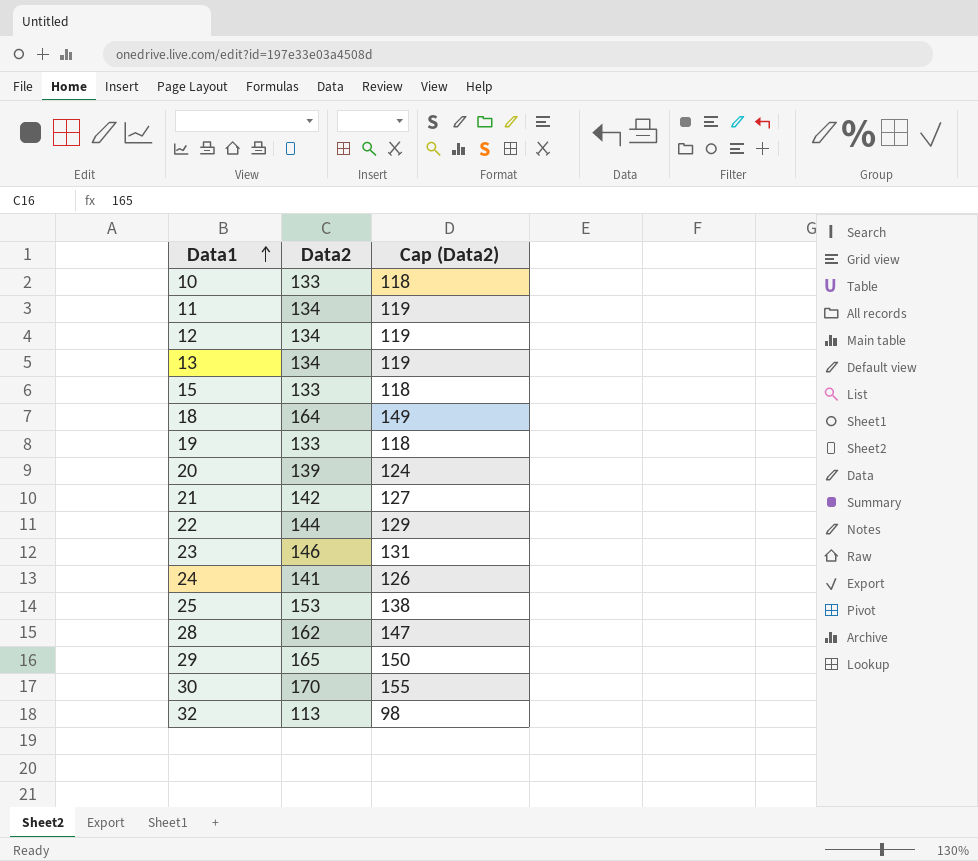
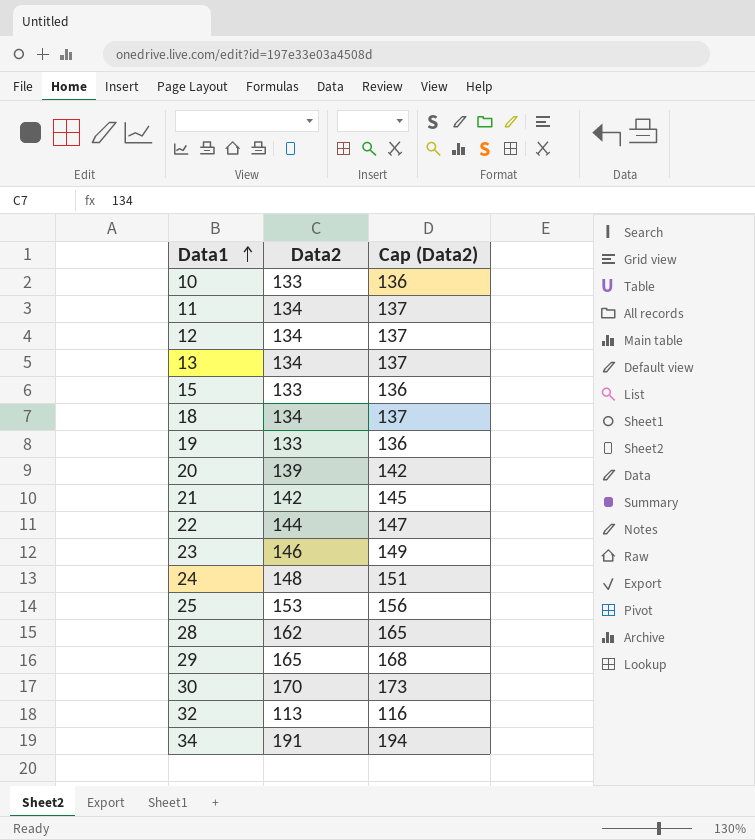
column Cap (Data2) | formula: [Data2] - 15 -> [Data2] + 3
18 | Data2: 164 -> 134
24 | Data2: 141 -> 148
row 34: none -> 191 | 194

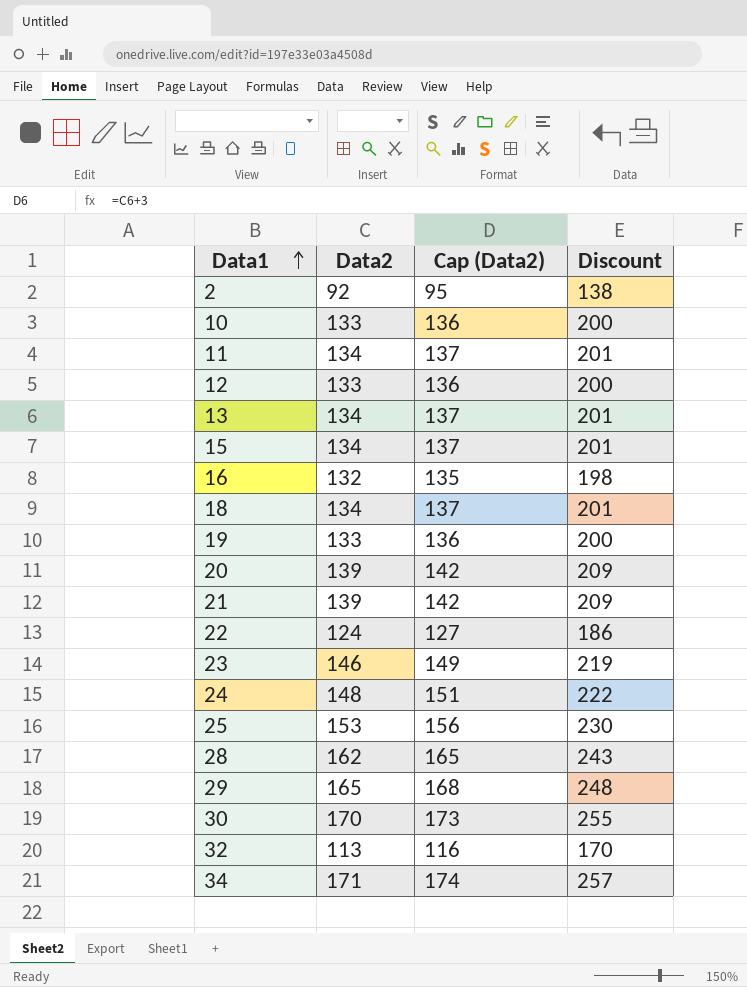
column Discount | formula: none -> [Data2] * 1.5
row 2: none -> 92 | 95 | 138
12 | Data2: 134 -> 133
12 | Cap (Data2): 137 -> 136
15 | Data2: 133 -> 134
15 | Cap (Data2): 136 -> 137
row 16: none -> 132 | 135 | 198
21 | Data2: 142 -> 139
21 | Cap (Data2): 145 -> 142
22 | Data2: 144 -> 124
22 | Cap (Data2): 147 -> 127
34 | Data2: 191 -> 171
34 | Cap (Data2): 194 -> 174

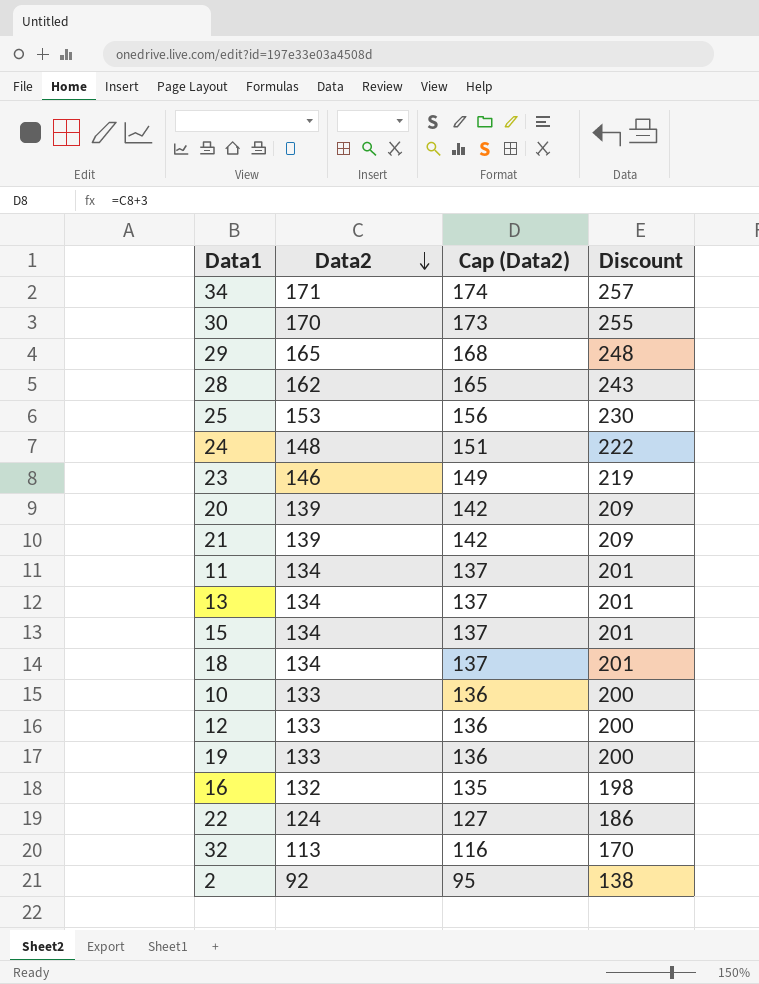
row order: Data1 ascending -> Data2 descending

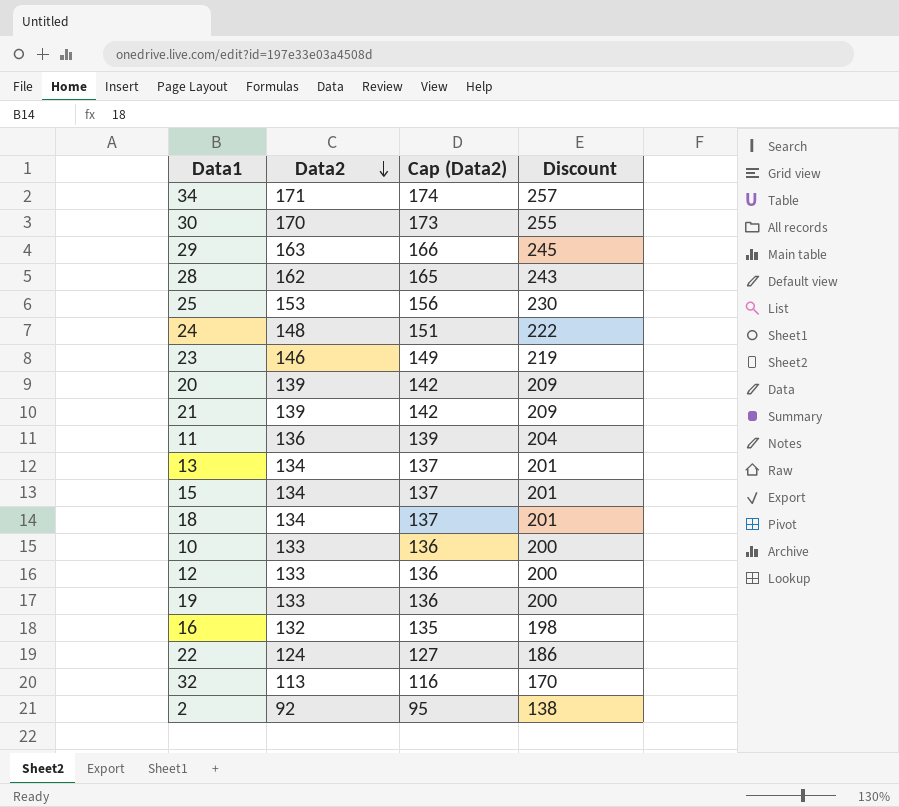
29 | Data2: 165 -> 163
29 | Cap (Data2): 168 -> 166
29 | Discount: 248 -> 245
11 | Data2: 134 -> 136
11 | Cap (Data2): 137 -> 139
11 | Discount: 201 -> 204

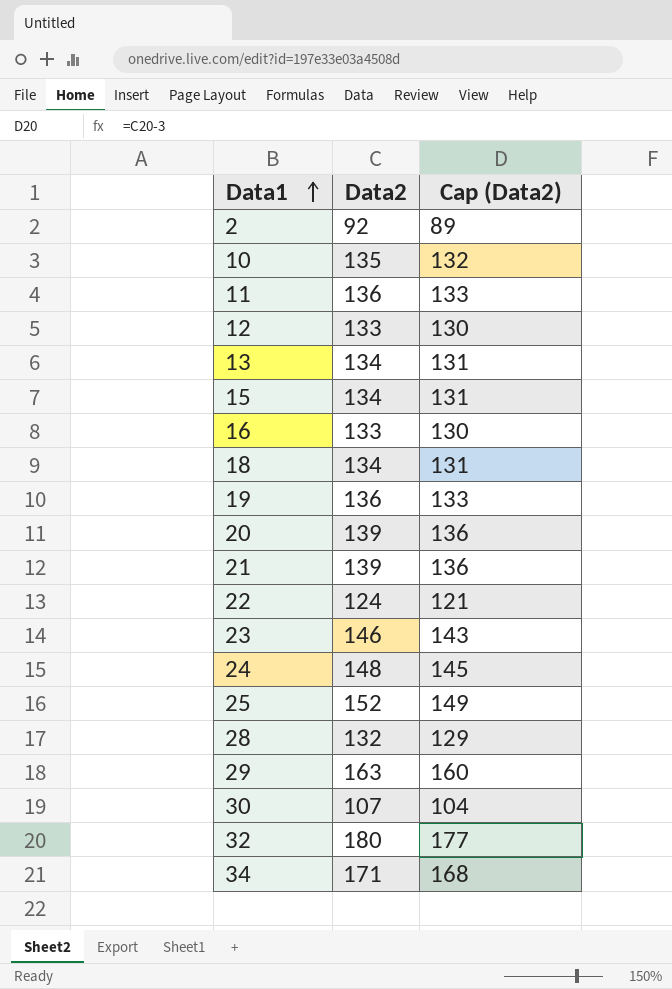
row order: Data2 descending -> Data1 ascending
column Discount | formula: [Data2] * 1.5 -> none
column Cap (Data2) | formula: [Data2] + 3 -> [Data2] - 3
10 | Data2: 133 -> 135
16 | Data2: 132 -> 133
19 | Data2: 133 -> 136
25 | Data2: 153 -> 152
28 | Data2: 162 -> 132
30 | Data2: 170 -> 107
32 | Data2: 113 -> 180

